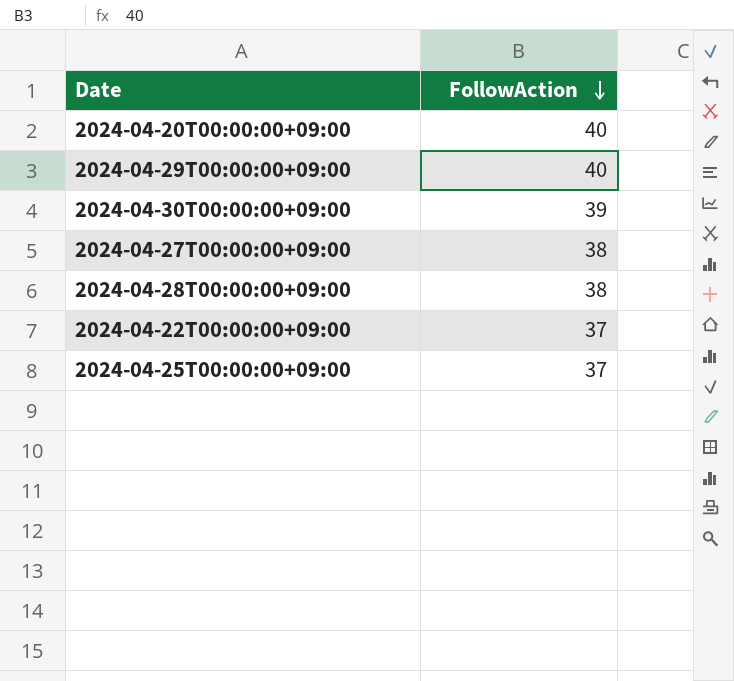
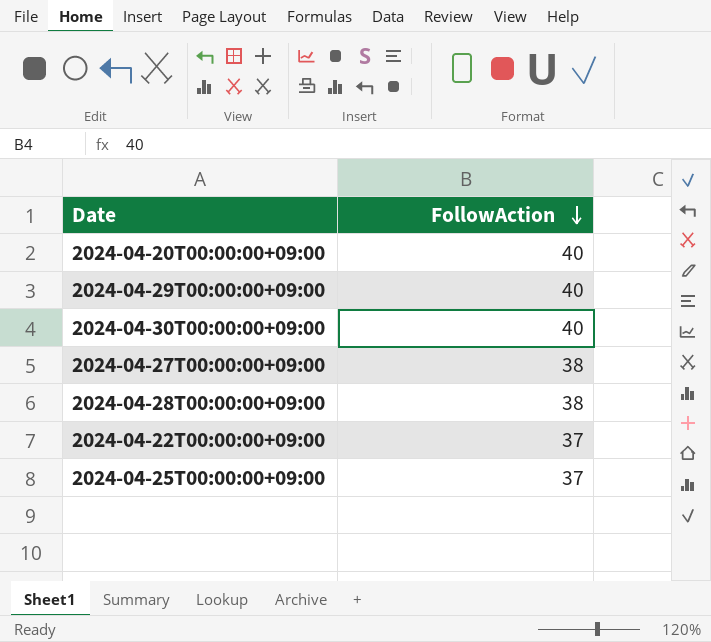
2024-04-30T00:00:00+09:00 | FollowAction: 39 -> 40

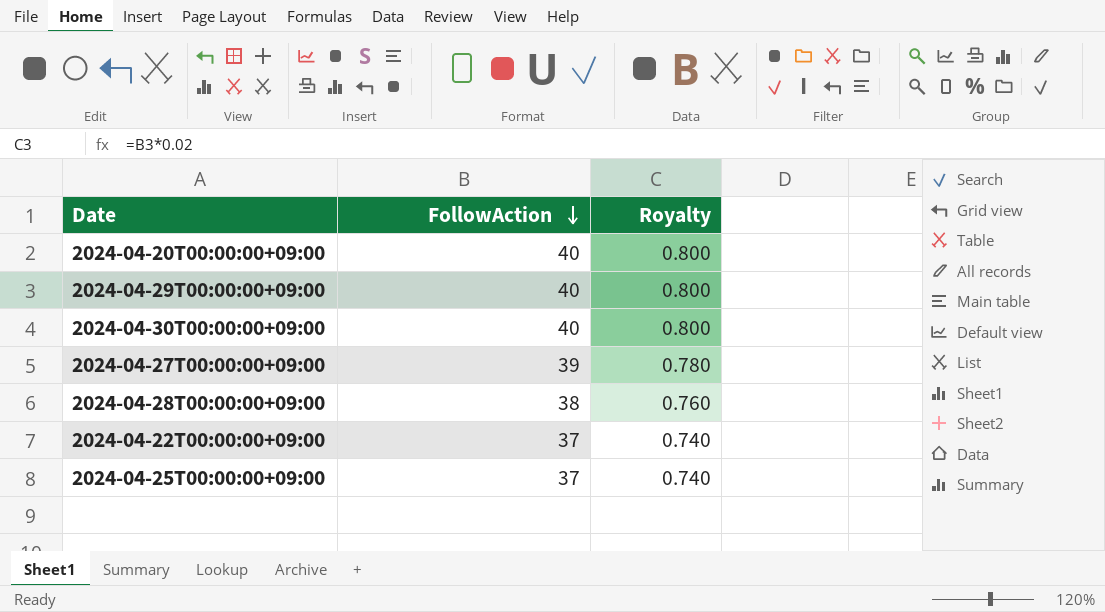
column Royalty | formula: none -> [FollowAction] * 0.02
2024-04-27T00:00:00+09:00 | FollowAction: 38 -> 39

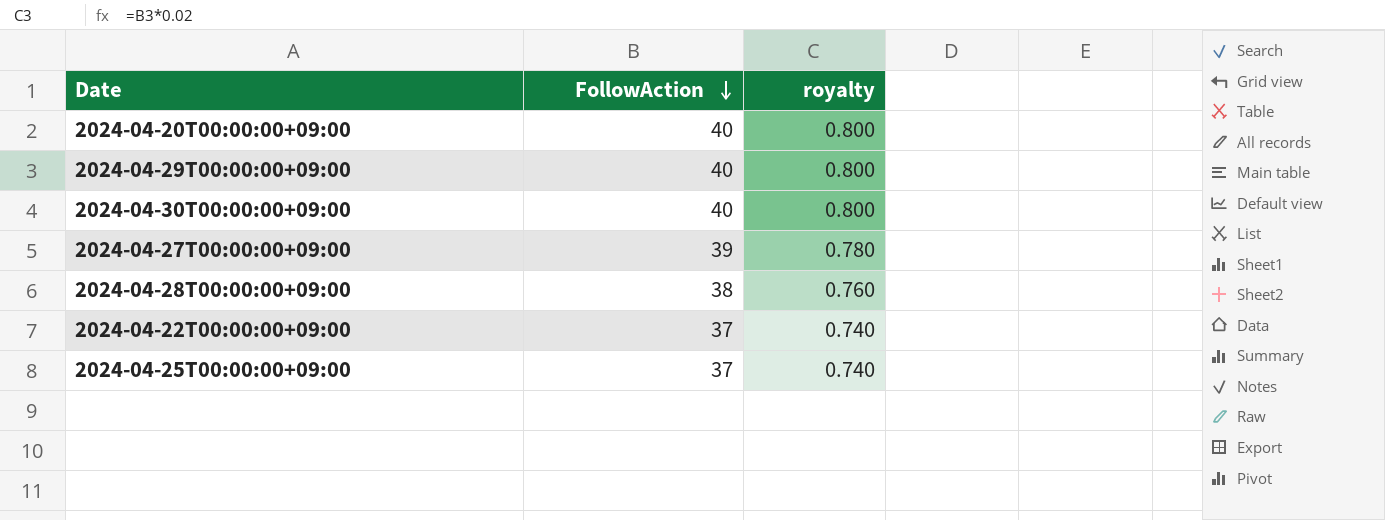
column name: Royalty -> royalty

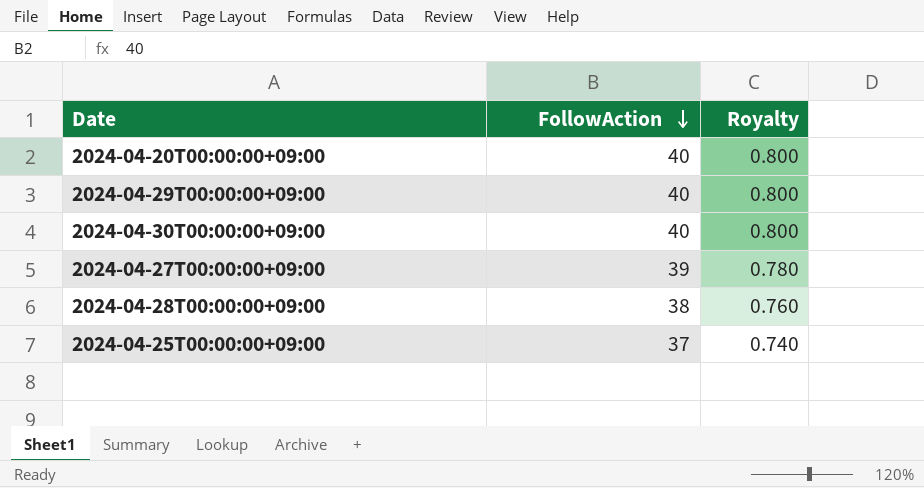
column name: royalty -> Royalty
row 2024-04-22T00:00:00+09:00: 37 | 0.740 -> none

